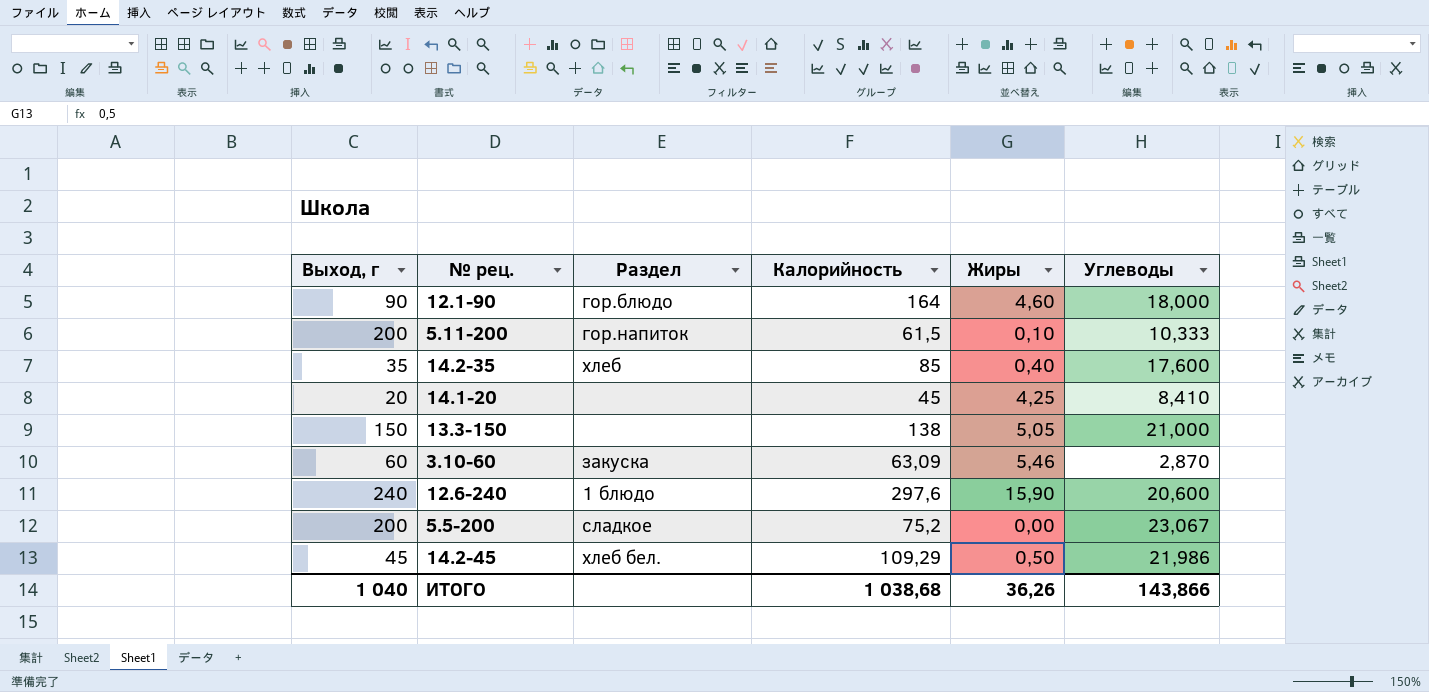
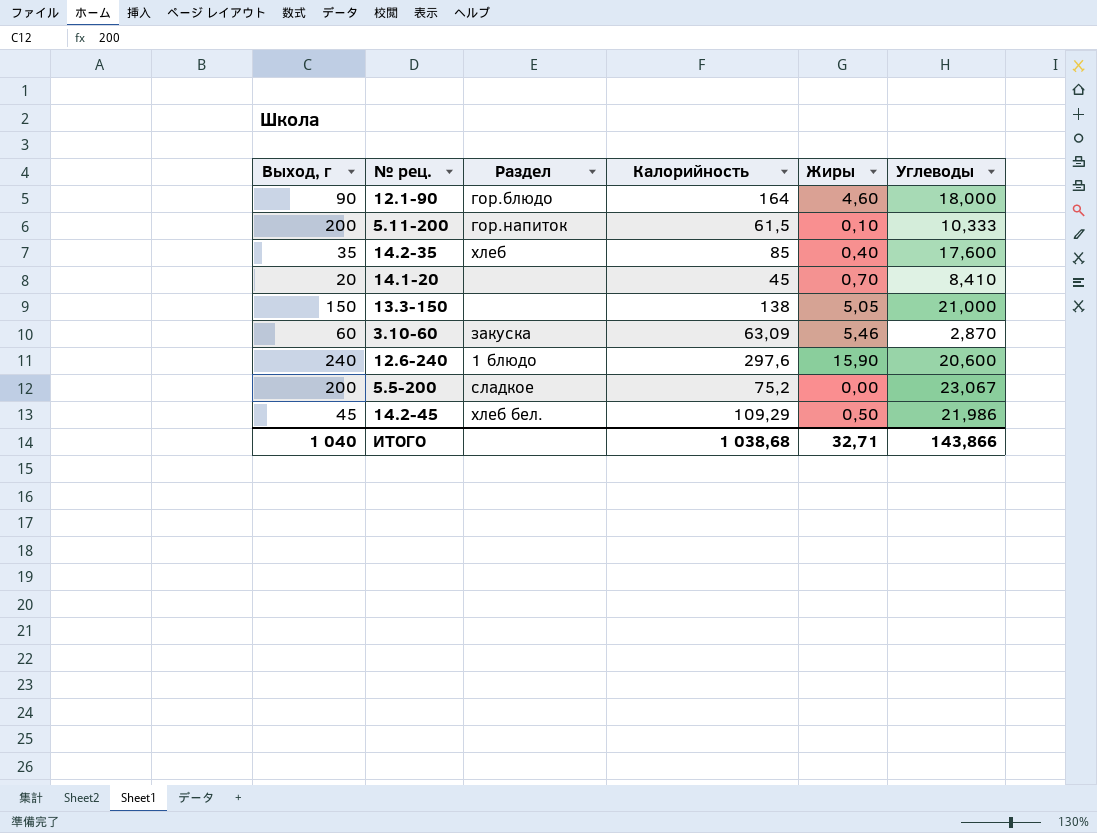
14.1-20 | Жиры: 4,25 -> 0,70
ИТОГО | Жиры: 36,26 -> 32,71

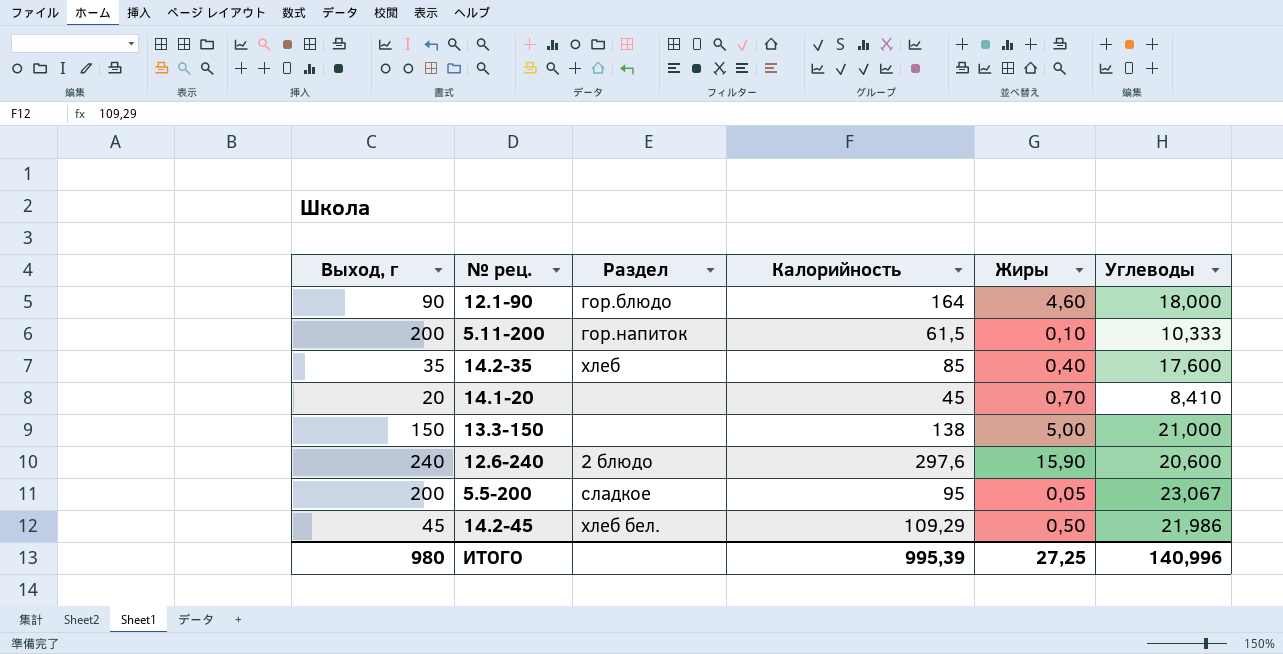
row 3.10-60: 60 | закуска | 63,09 | 5,46 | 2,870 -> none
13.3-150 | Жиры: 5,05 -> 5,00
12.6-240 | Раздел: 1 блюдо -> 2 блюдо
5.5-200 | Калорийность: 75,2 -> 95
5.5-200 | Жиры: 0,00 -> 0,05
ИТОГО | Выход, г: 1 040 -> 980
ИТОГО | Калорийность: 1 038,68 -> 995,39
ИТОГО | Жиры: 32,71 -> 27,25
ИТОГО | Углеводы: 143,866 -> 140,996

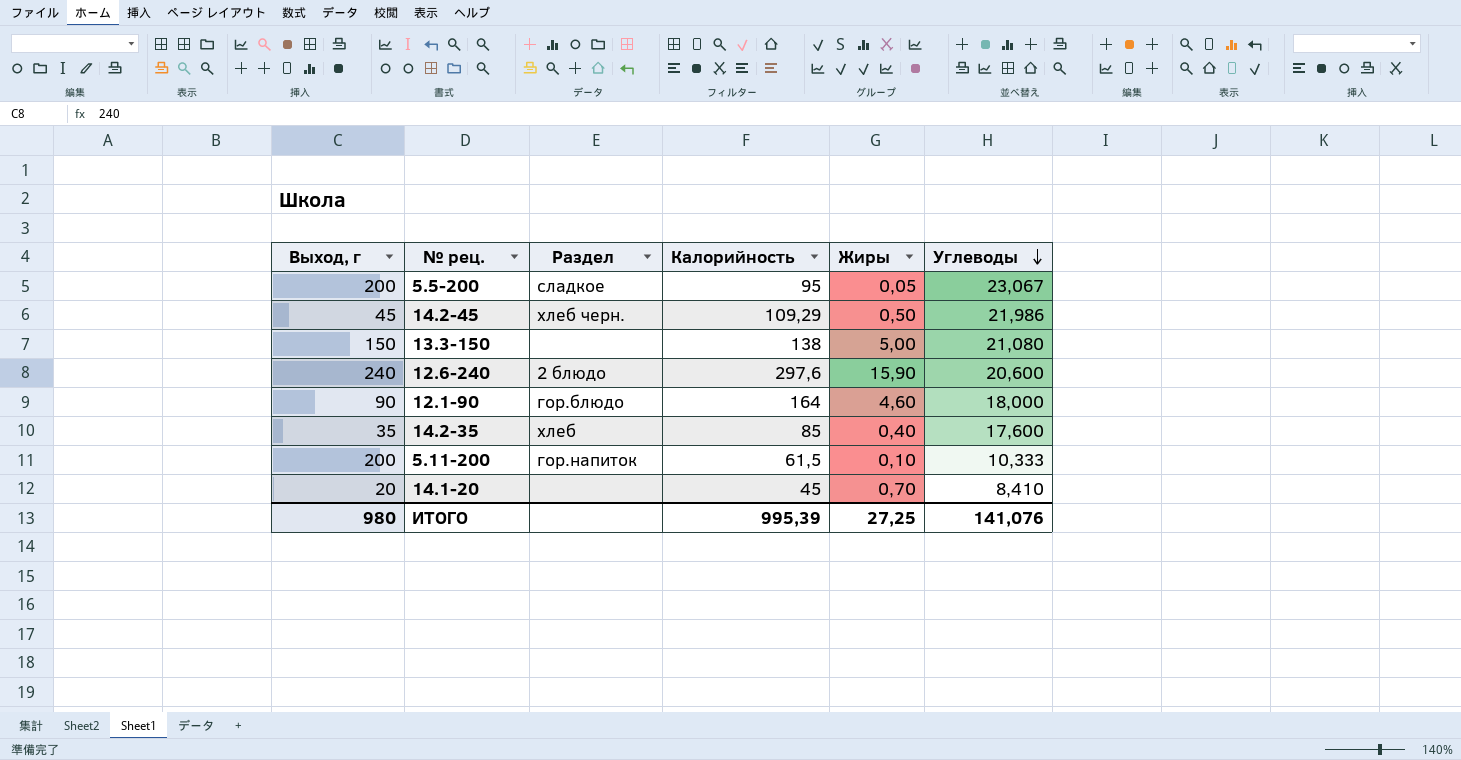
row order: none -> Углеводы descending
14.2-45 | Раздел: хлеб бел. -> хлеб черн.
13.3-150 | Углеводы: 21,000 -> 21,080
ИТОГО | Углеводы: 140,996 -> 141,076

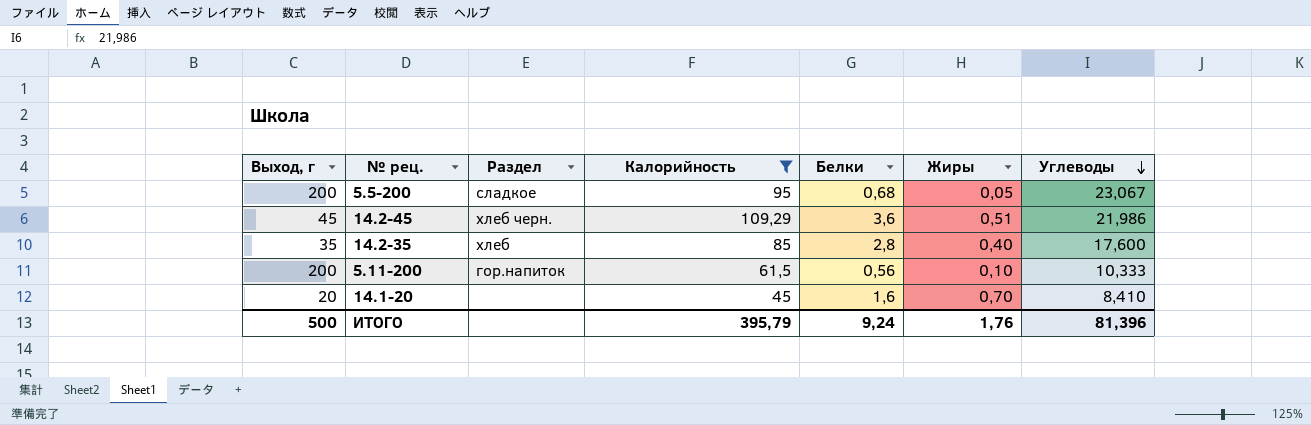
filter: none -> Калорийность <= 109,29
column Белки | position: none -> 5
14.2-45 | Жиры: 0,50 -> 0,51
ИТОГО | Выход, г: 980 -> 500
ИТОГО | Калорийность: 995,39 -> 395,79
ИТОГО | Жиры: 27,25 -> 1,76
ИТОГО | Углеводы: 141,076 -> 81,396

